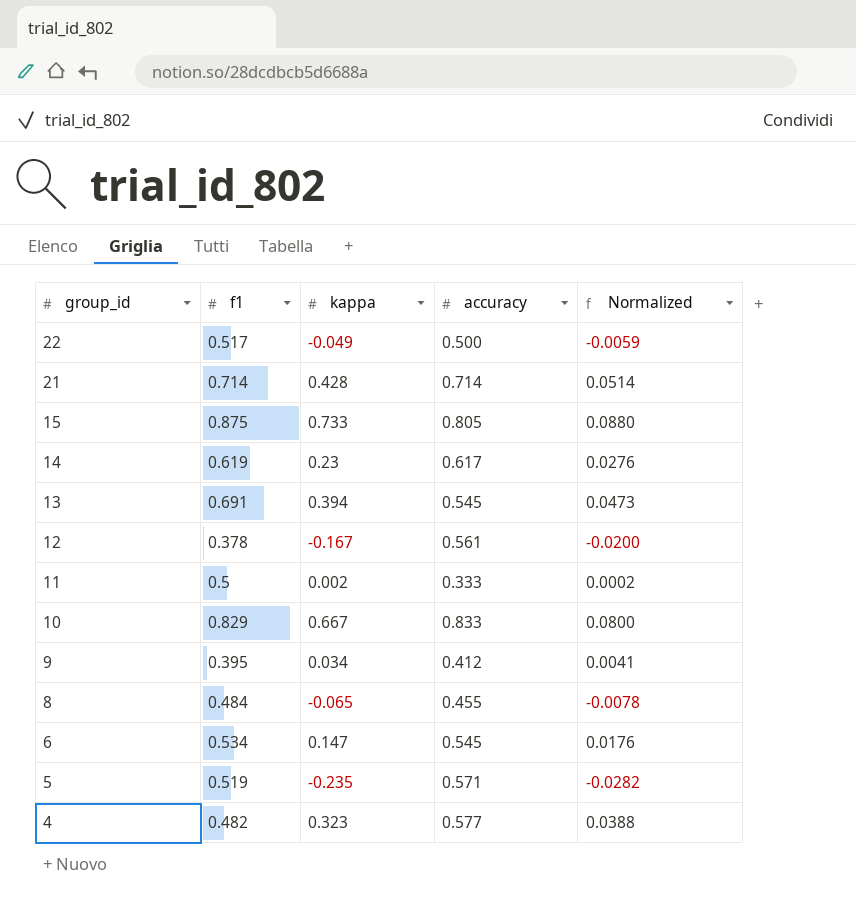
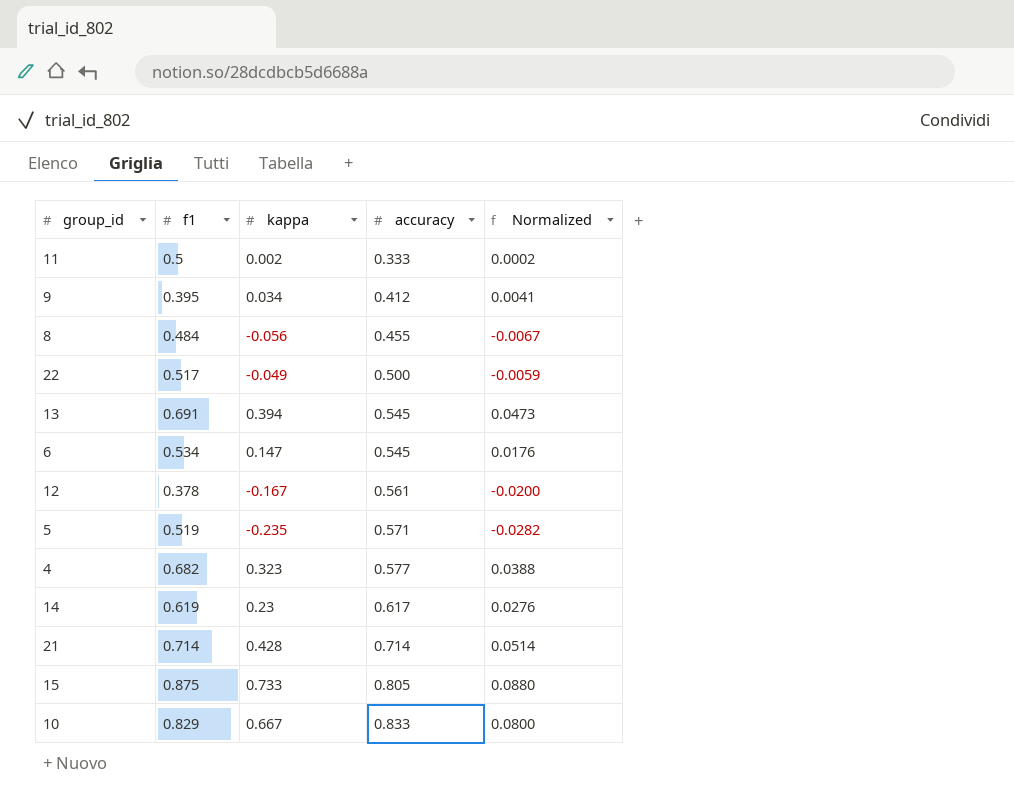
row order: group_id descending -> accuracy ascending
8 | kappa: -0.065 -> -0.056
8 | Normalized: -0.0078 -> -0.0067
4 | f1: 0.482 -> 0.682

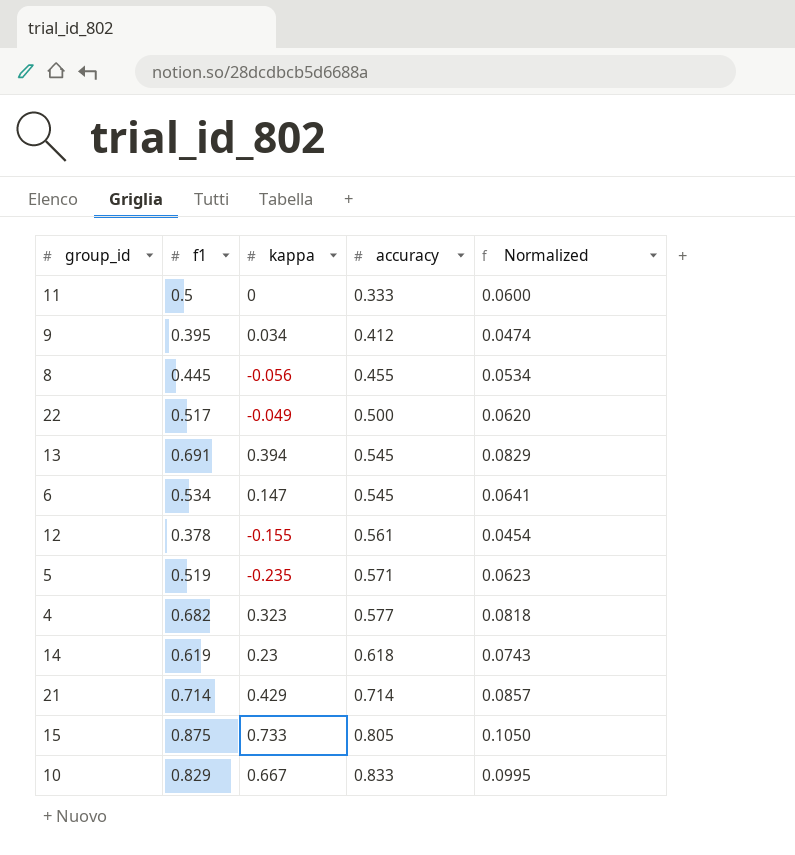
column Normalized | formula: [kappa] * 0.12 -> [f1] * 0.12
11 | kappa: 0.002 -> 0
8 | f1: 0.484 -> 0.445
12 | kappa: -0.167 -> -0.155
14 | accuracy: 0.617 -> 0.618
21 | kappa: 0.428 -> 0.429

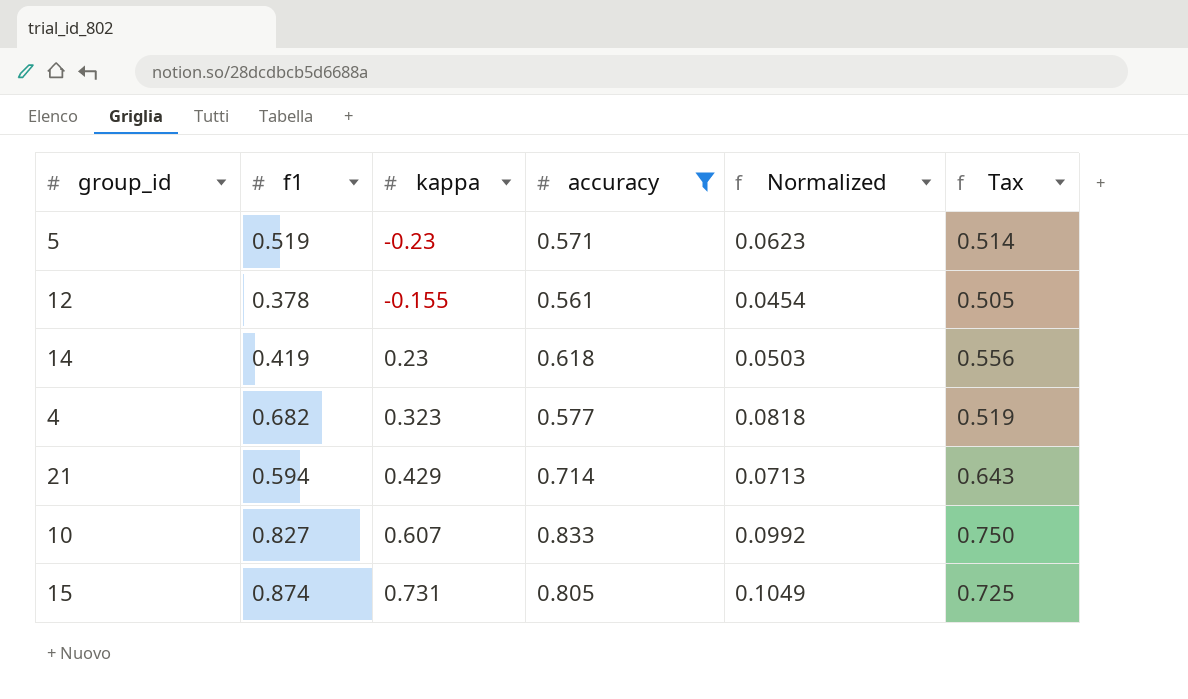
filter: none -> accuracy >= 0.561
row order: accuracy ascending -> kappa ascending
column Tax | formula: none -> [accuracy] * 0.9
5 | kappa: -0.235 -> -0.23
14 | f1: 0.619 -> 0.419
14 | Normalized: 0.0743 -> 0.0503
21 | f1: 0.714 -> 0.594
21 | Normalized: 0.0857 -> 0.0713
10 | f1: 0.829 -> 0.827
10 | kappa: 0.667 -> 0.607
10 | Normalized: 0.0995 -> 0.0992
15 | f1: 0.875 -> 0.874
15 | kappa: 0.733 -> 0.731
15 | Normalized: 0.1050 -> 0.1049

